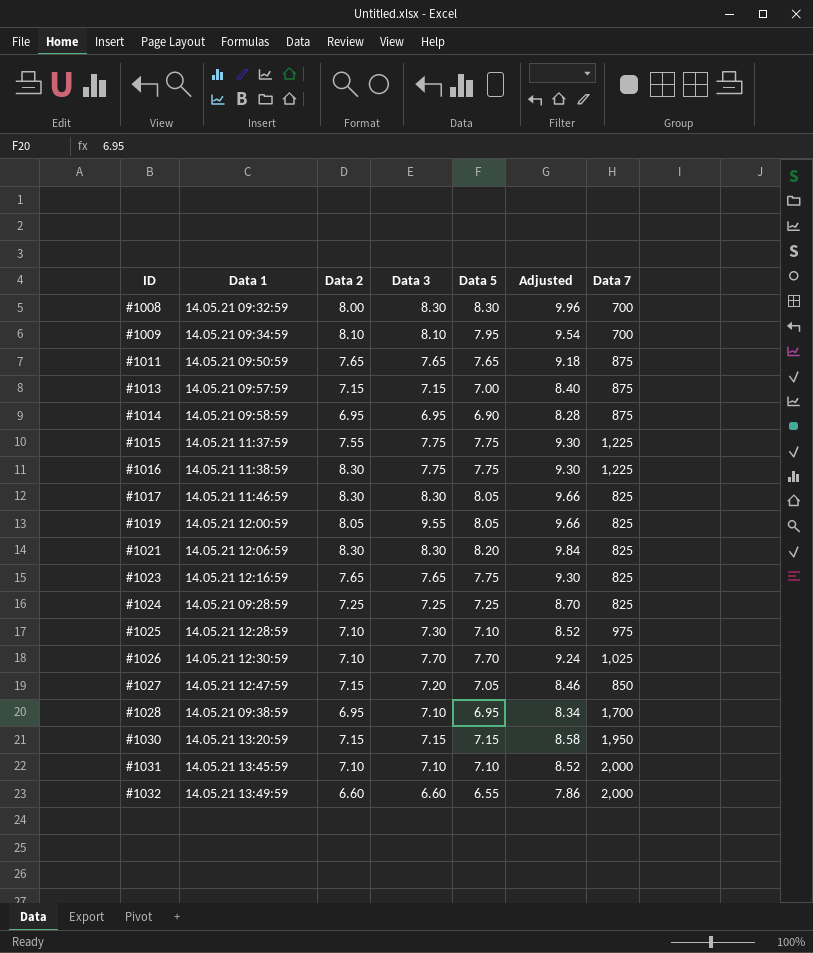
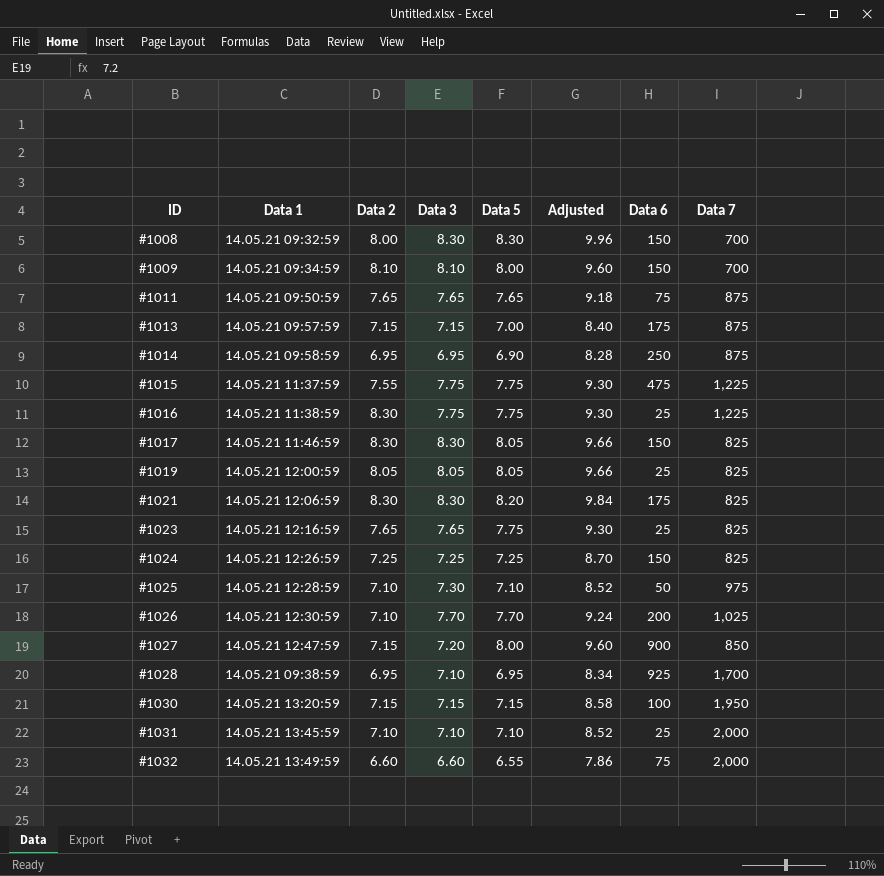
column Data 6 | position: none -> 7
#1009 | Data 5: 7.95 -> 8.00
#1009 | Adjusted: 9.54 -> 9.60
#1019 | Data 3: 9.55 -> 8.05
#1024 | Data 1: 14.05.21 09:28:59 -> 14.05.21 12:26:59
#1027 | Data 5: 7.05 -> 8.00
#1027 | Adjusted: 8.46 -> 9.60

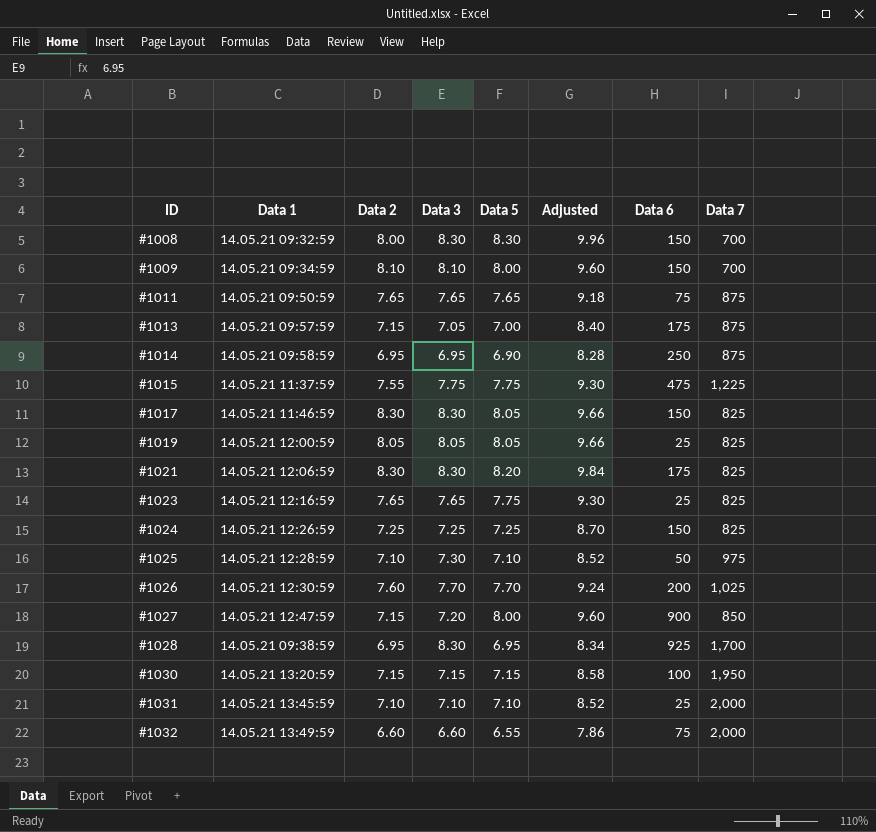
row #1016: 14.05.21 11:38:59 | 8.30 | 7.75 | 7.75 | 9.30 | 25 | 1,225 -> none
#1013 | Data 3: 7.15 -> 7.05
#1026 | Data 2: 7.10 -> 7.60
#1028 | Data 3: 7.10 -> 8.30

